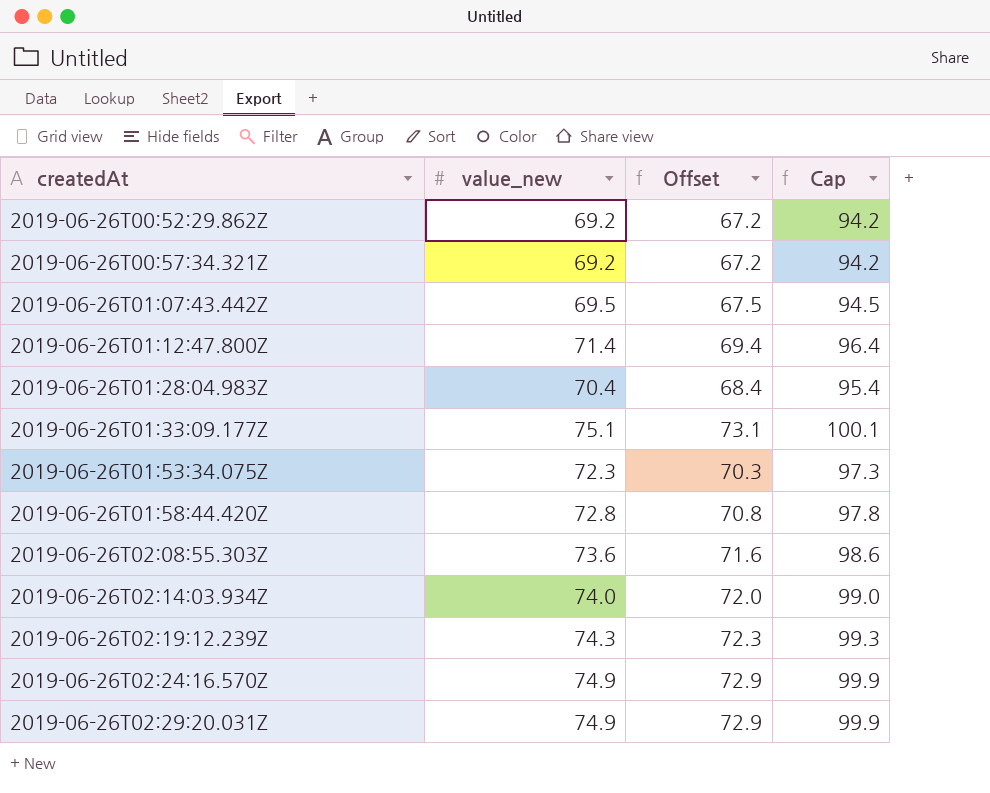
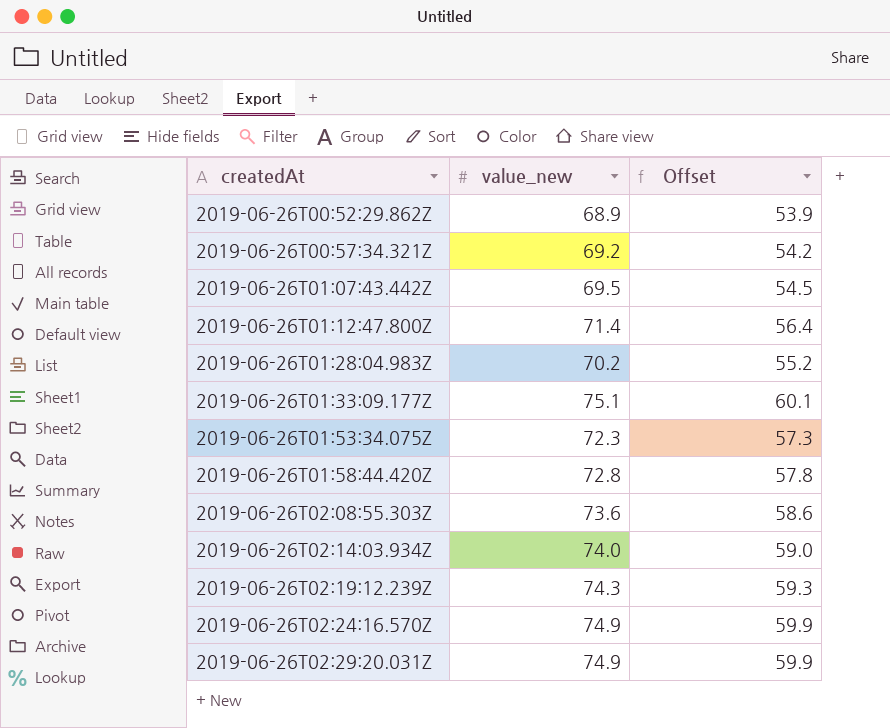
column Cap | formula: [value_new] + 25 -> none
column Offset | formula: [value_new] - 2 -> [value_new] - 15
2019-06-26T00:52:29.862Z | value_new: 69.2 -> 68.9
2019-06-26T01:28:04.983Z | value_new: 70.4 -> 70.2

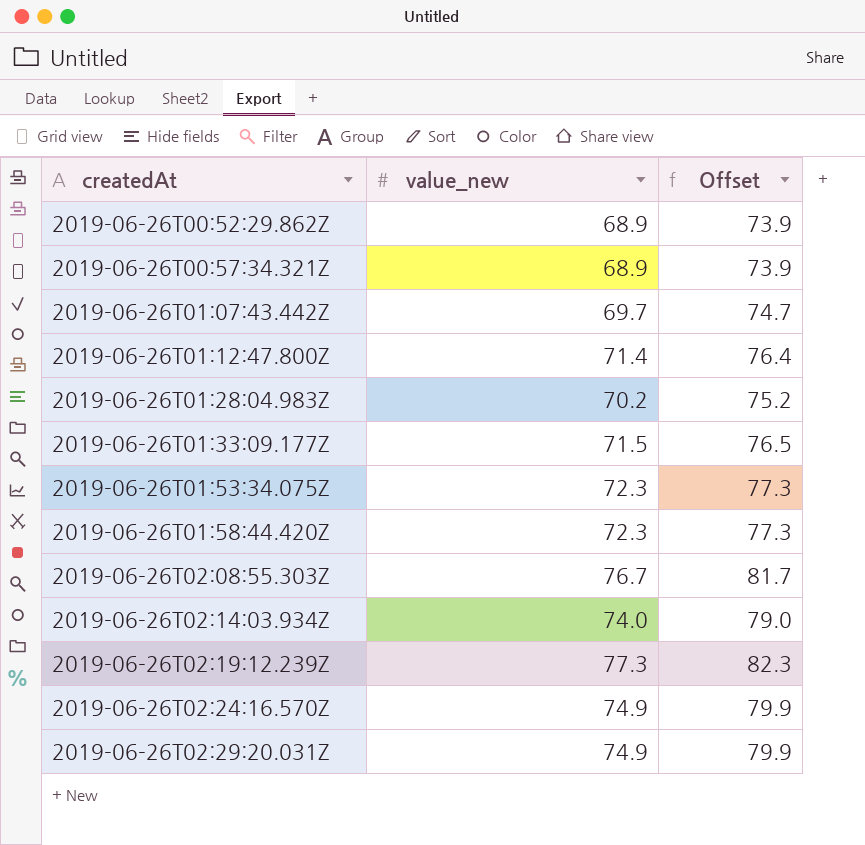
column Offset | formula: [value_new] - 15 -> [value_new] + 5
2019-06-26T00:57:34.321Z | value_new: 69.2 -> 68.9
2019-06-26T01:07:43.442Z | value_new: 69.5 -> 69.7
2019-06-26T01:33:09.177Z | value_new: 75.1 -> 71.5
2019-06-26T01:58:44.420Z | value_new: 72.8 -> 72.3
2019-06-26T02:08:55.303Z | value_new: 73.6 -> 76.7
2019-06-26T02:19:12.239Z | value_new: 74.3 -> 77.3

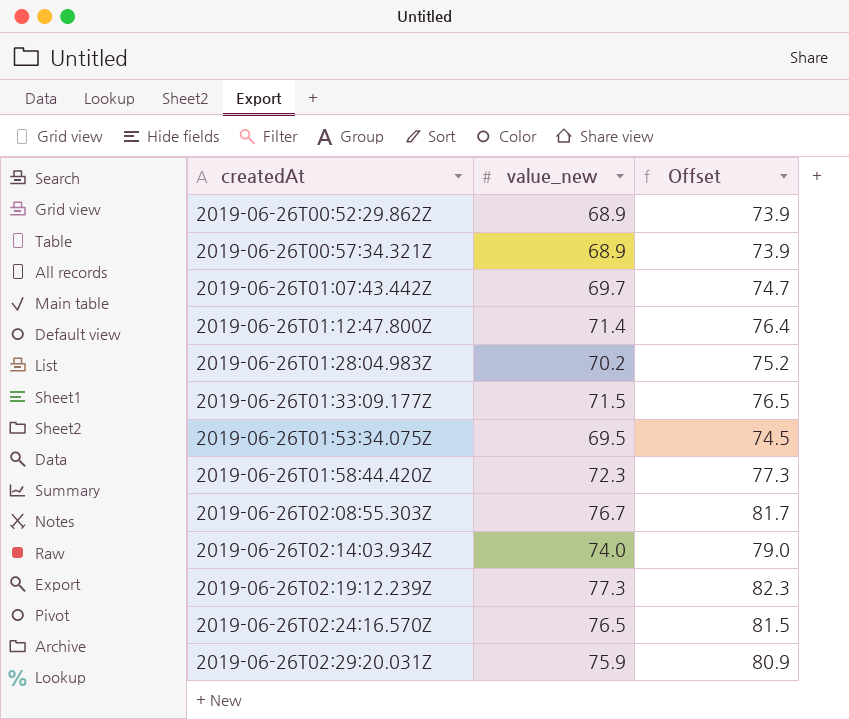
2019-06-26T01:53:34.075Z | value_new: 72.3 -> 69.5
2019-06-26T01:53:34.075Z | Offset: 77.3 -> 74.5
2019-06-26T02:24:16.570Z | value_new: 74.9 -> 76.5
2019-06-26T02:24:16.570Z | Offset: 79.9 -> 81.5
2019-06-26T02:29:20.031Z | value_new: 74.9 -> 75.9
2019-06-26T02:29:20.031Z | Offset: 79.9 -> 80.9

